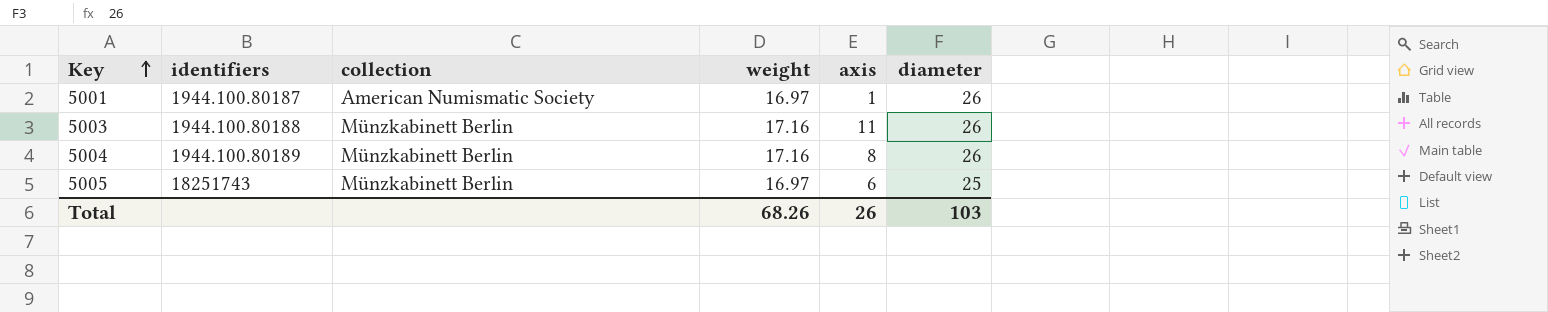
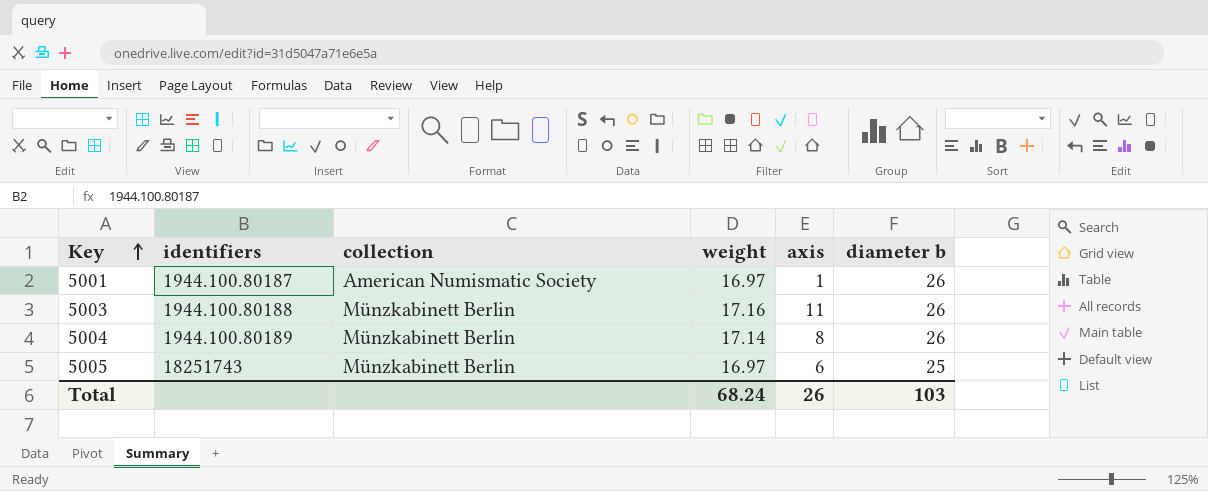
column name: diameter -> diameter b
5004 | weight: 17.16 -> 17.14
Total | weight: 68.26 -> 68.24

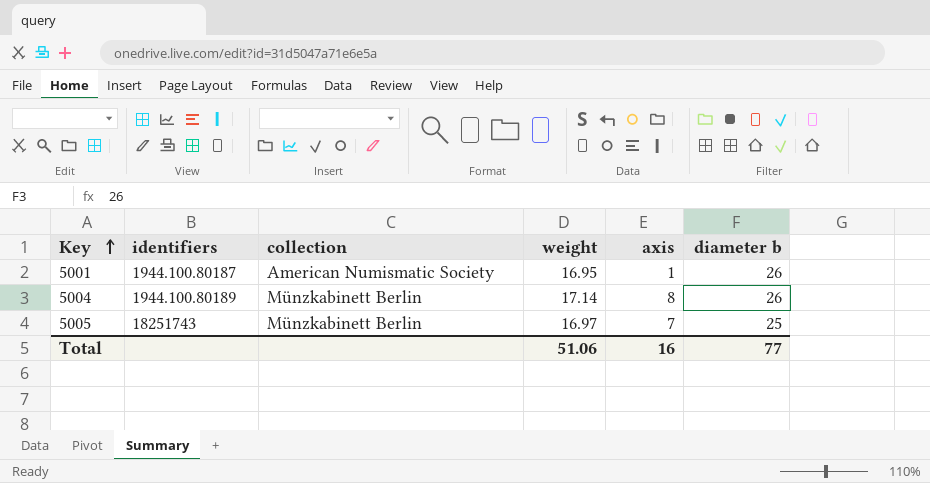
row 5003: 1944.100.80188 | Münzkabinett Berlin | 17.16 | 11 | 26 -> none
5001 | weight: 16.97 -> 16.95
5005 | axis: 6 -> 7
Total | weight: 68.24 -> 51.06
Total | axis: 26 -> 16
Total | diameter b: 103 -> 77

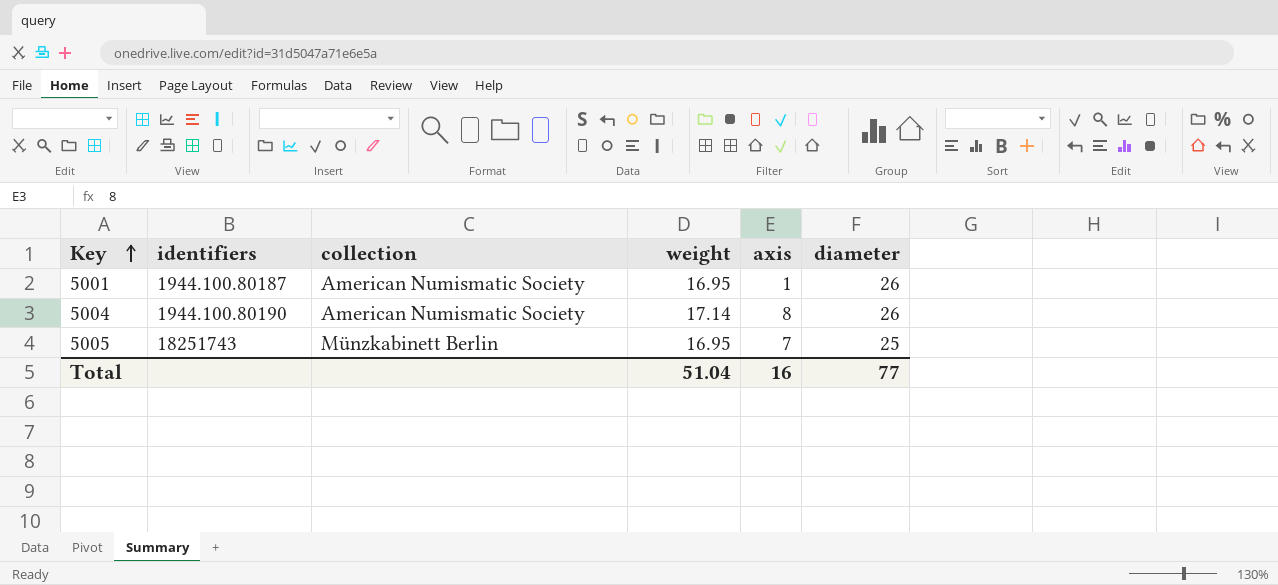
column name: diameter b -> diameter
5004 | identifiers: 1944.100.80189 -> 1944.100.80190
5004 | collection: Münzkabinett Berlin -> American Numismatic Society
5005 | weight: 16.97 -> 16.95
Total | weight: 51.06 -> 51.04

